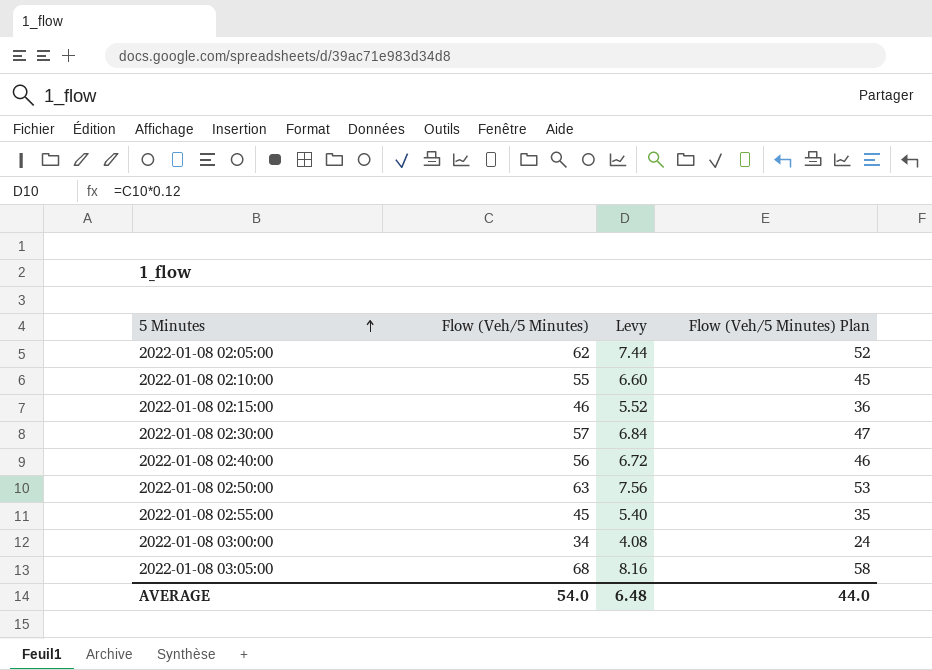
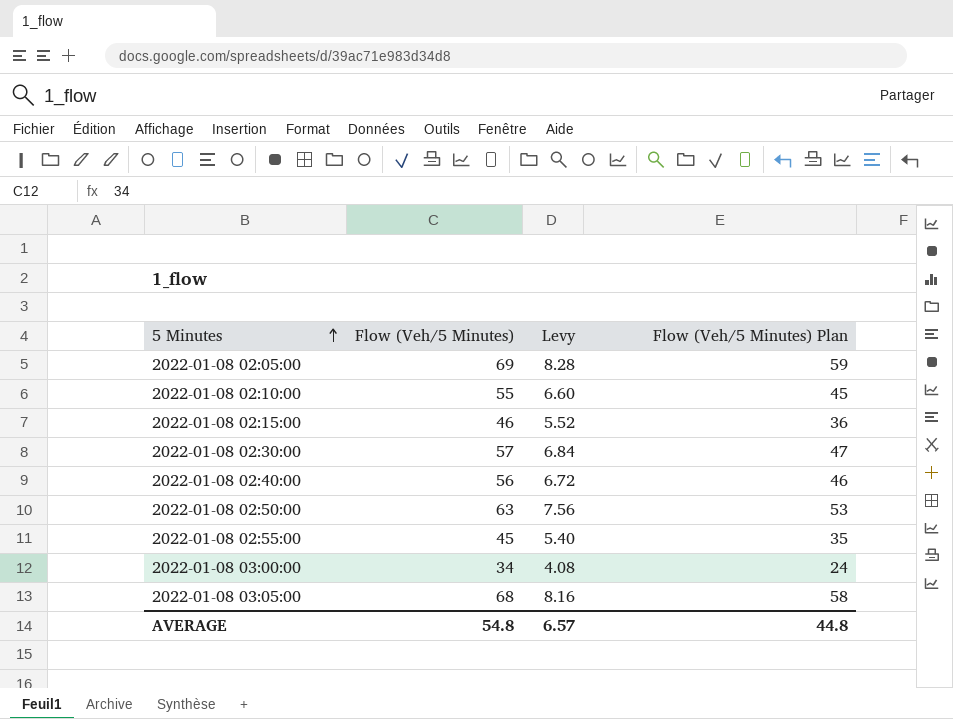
2022-01-08 02:05:00 | Flow (Veh/5 Minutes): 62 -> 69
2022-01-08 02:05:00 | Levy: 7.44 -> 8.28
2022-01-08 02:05:00 | Flow (Veh/5 Minutes) Plan: 52 -> 59
AVERAGE | Flow (Veh/5 Minutes): 54.0 -> 54.8
AVERAGE | Levy: 6.48 -> 6.57
AVERAGE | Flow (Veh/5 Minutes) Plan: 44.0 -> 44.8

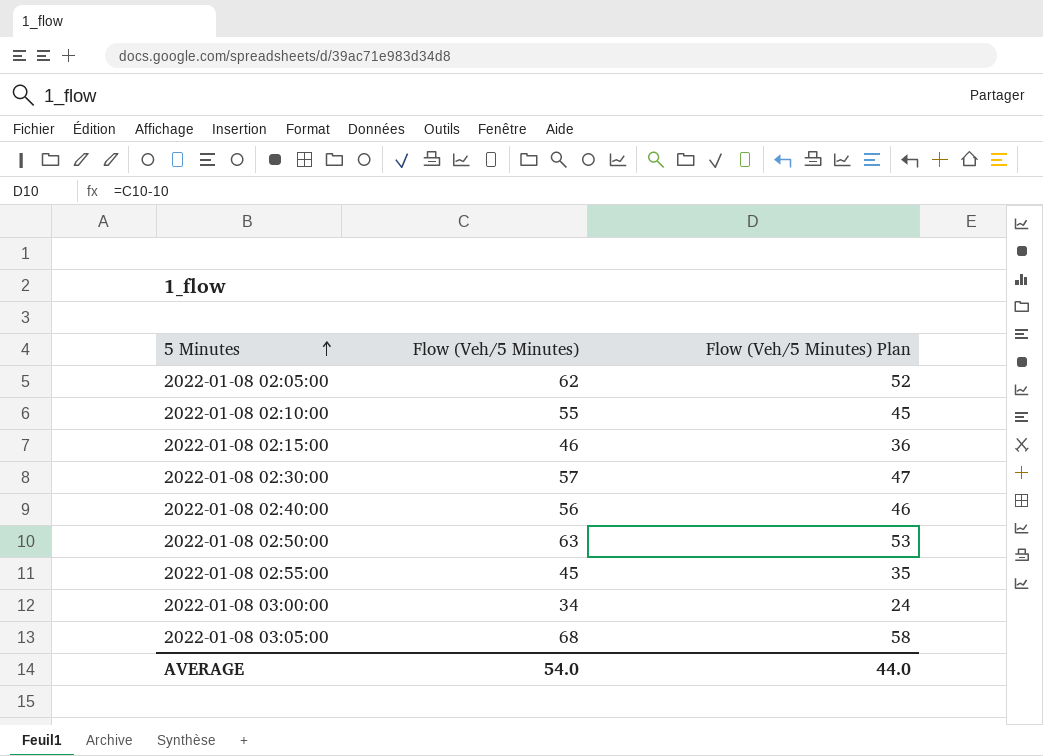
column Levy | formula: [Flow (Veh/5 Minutes)] * 0.12 -> none
2022-01-08 02:05:00 | Flow (Veh/5 Minutes): 69 -> 62
2022-01-08 02:05:00 | Flow (Veh/5 Minutes) Plan: 59 -> 52
AVERAGE | Flow (Veh/5 Minutes): 54.8 -> 54.0
AVERAGE | Flow (Veh/5 Minutes) Plan: 44.8 -> 44.0

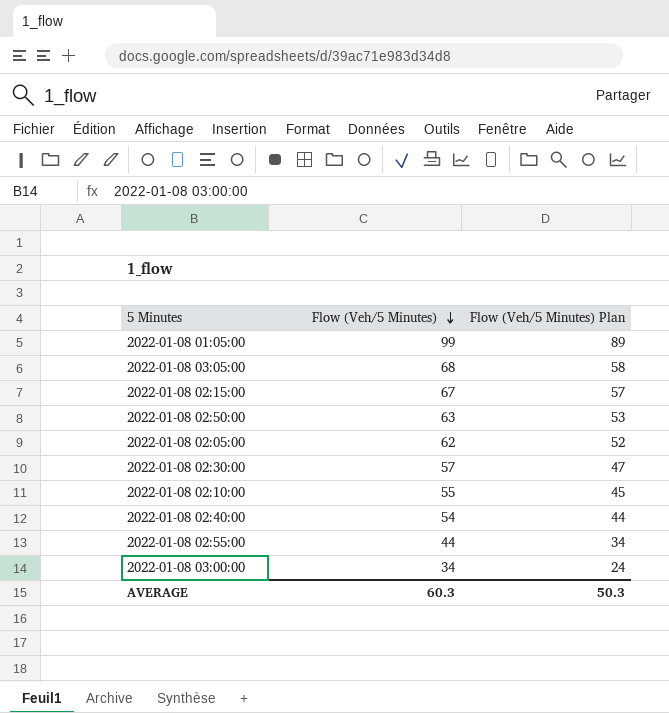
row order: 5 Minutes ascending -> Flow (Veh/5 Minutes) descending
row 2022-01-08 01:05:00: none -> 99 | 89
2022-01-08 02:15:00 | Flow (Veh/5 Minutes): 46 -> 67
2022-01-08 02:15:00 | Flow (Veh/5 Minutes) Plan: 36 -> 57
2022-01-08 02:40:00 | Flow (Veh/5 Minutes): 56 -> 54
2022-01-08 02:40:00 | Flow (Veh/5 Minutes) Plan: 46 -> 44
2022-01-08 02:55:00 | Flow (Veh/5 Minutes): 45 -> 44
2022-01-08 02:55:00 | Flow (Veh/5 Minutes) Plan: 35 -> 34
AVERAGE | Flow (Veh/5 Minutes): 54.0 -> 60.3
AVERAGE | Flow (Veh/5 Minutes) Plan: 44.0 -> 50.3

